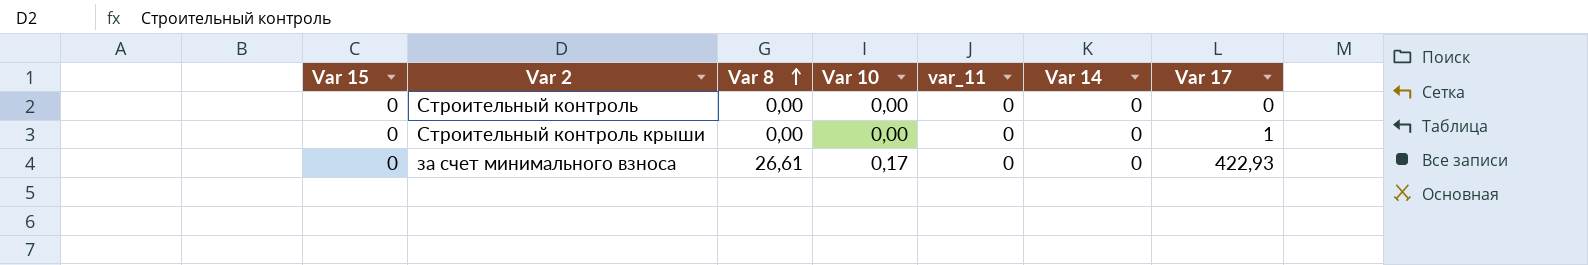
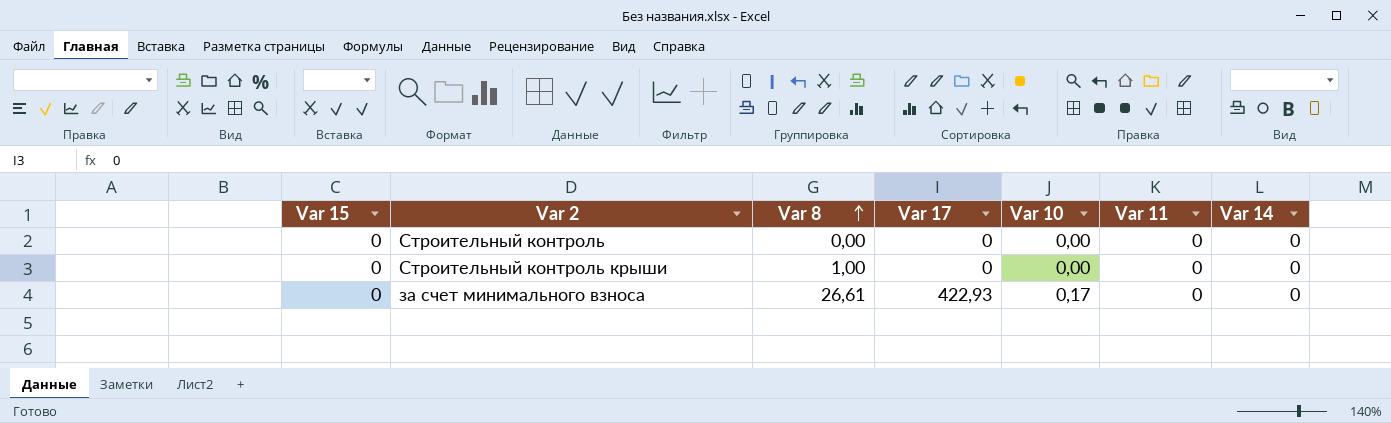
column Var 17 | position: 7 -> 4
column name: var_11 -> Var 11
Строительный контроль крыши | Var 8: 0,00 -> 1,00
Строительный контроль крыши | Var 17: 1 -> 0

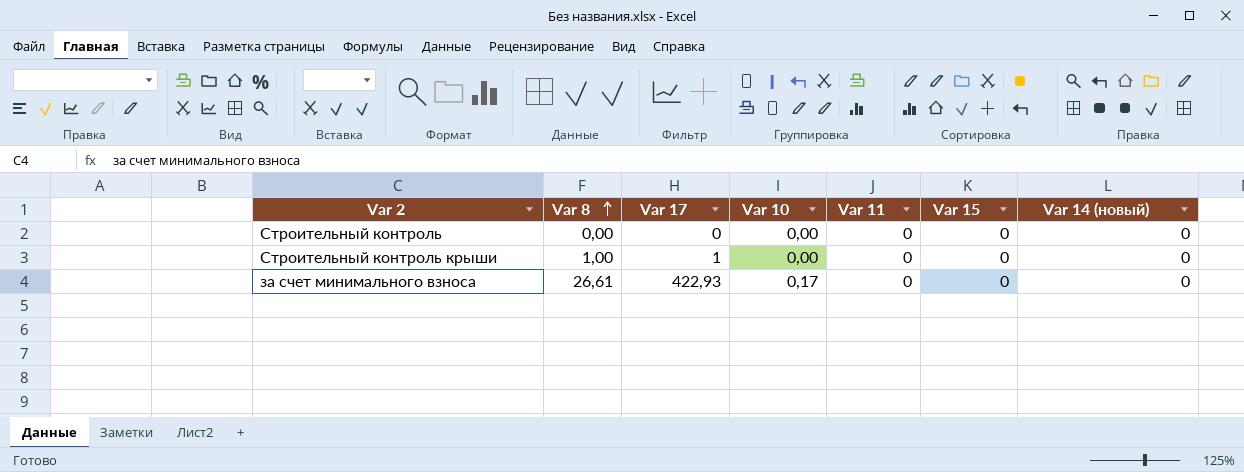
column Var 15 | position: 1 -> 6
column name: Var 14 -> Var 14 (новый)
Строительный контроль крыши | Var 17: 0 -> 1

